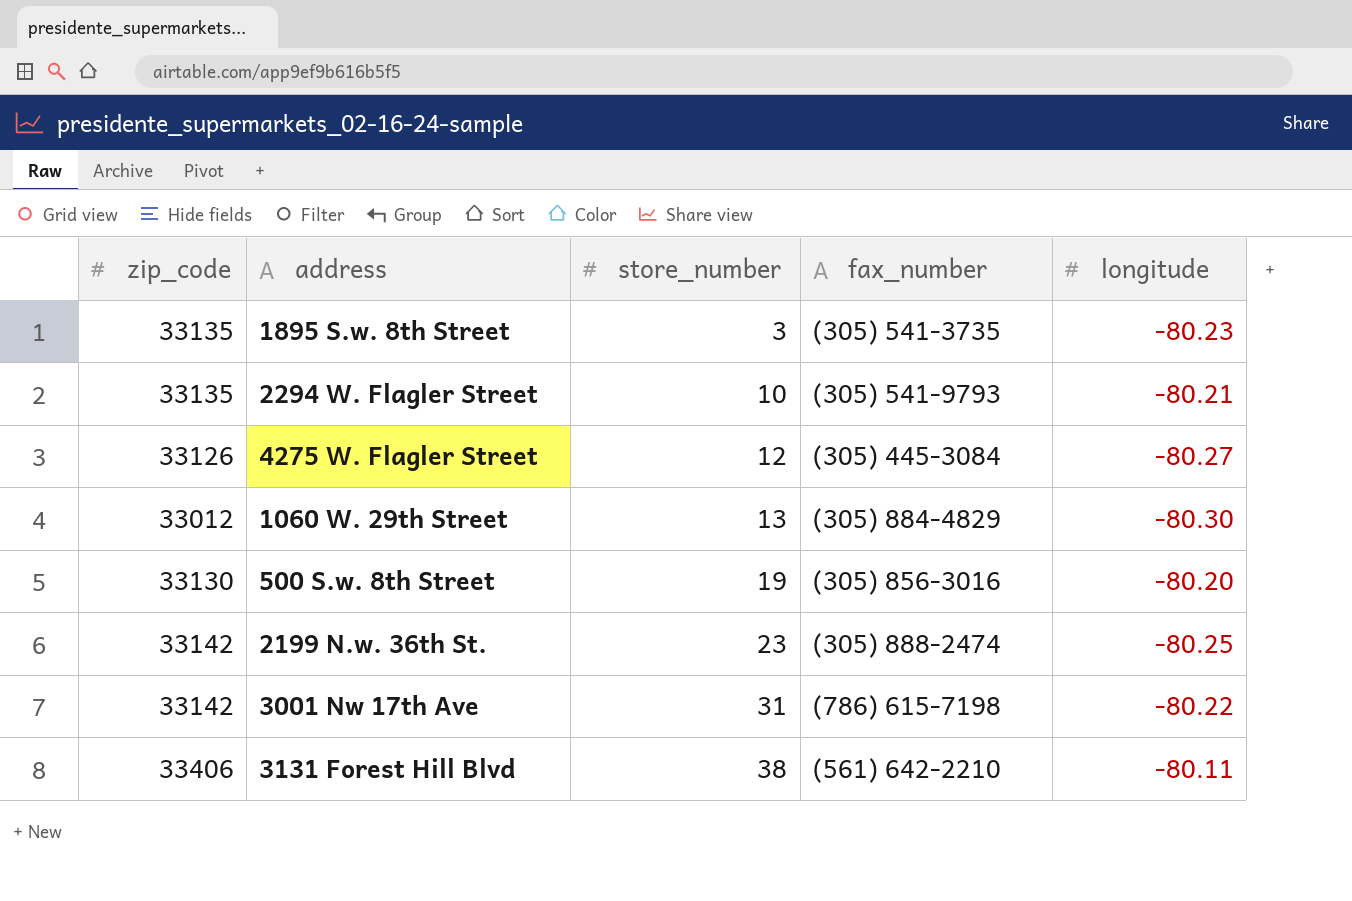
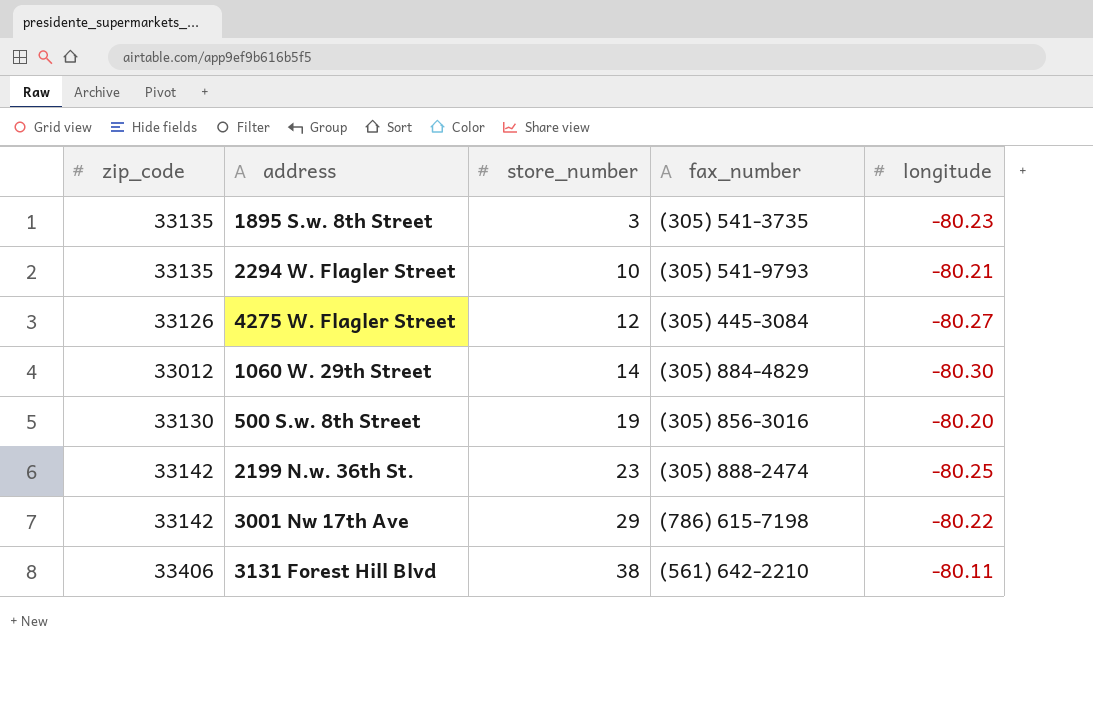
1060 W. 29th Street | store_number: 13 -> 14
3001 Nw 17th Ave | store_number: 31 -> 29

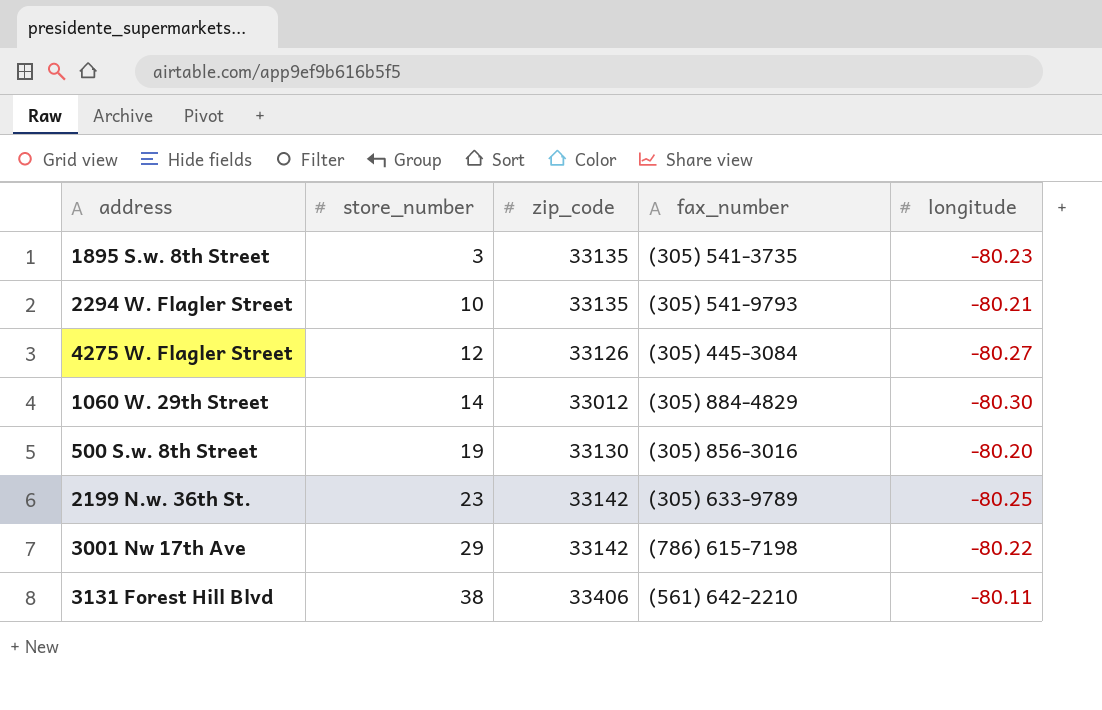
column zip_code | position: 1 -> 3
2199 N.w. 36th St. | fax_number: (305) 888-2474 -> (305) 633-9789

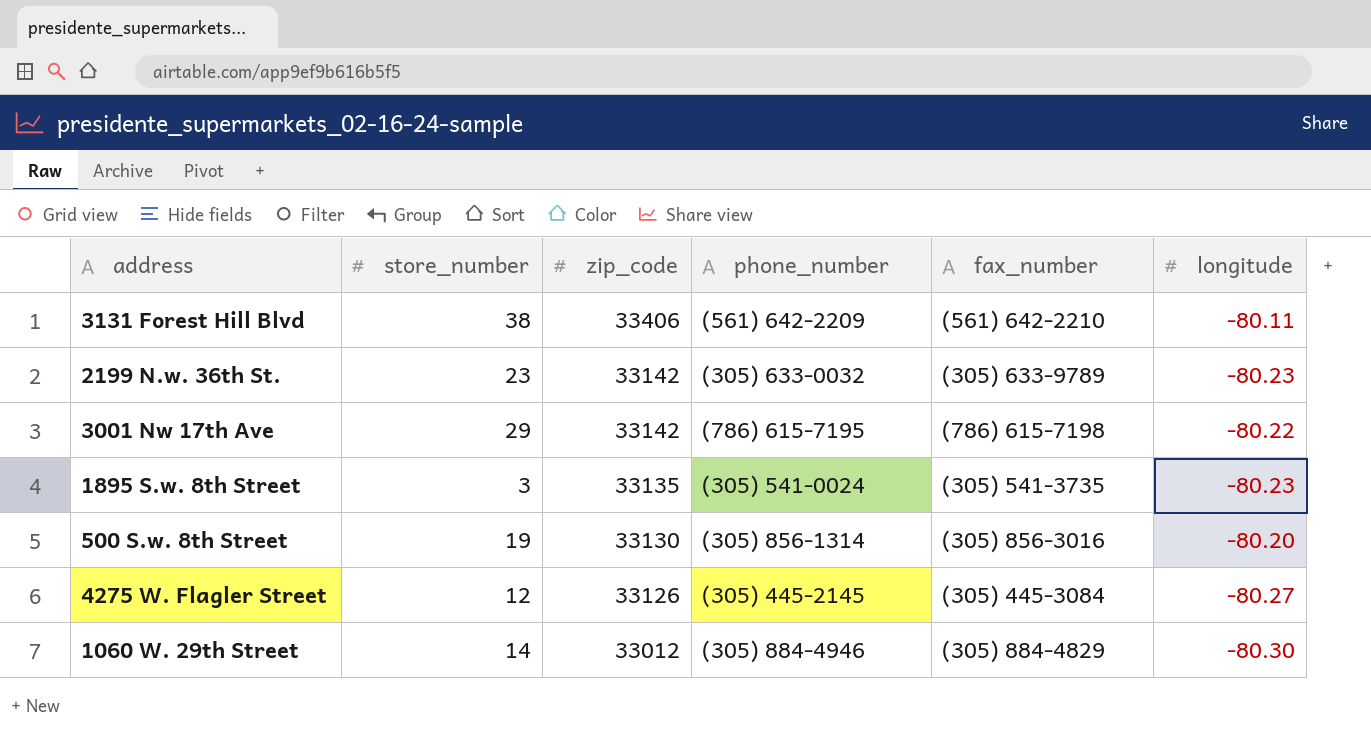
row order: store_number ascending -> zip_code descending
column phone_number | position: none -> 4
row 2294 W. Flagler Street: 10 | 33135 | (305) 541-9793 | -80.21 -> none
2199 N.w. 36th St. | longitude: -80.25 -> -80.23

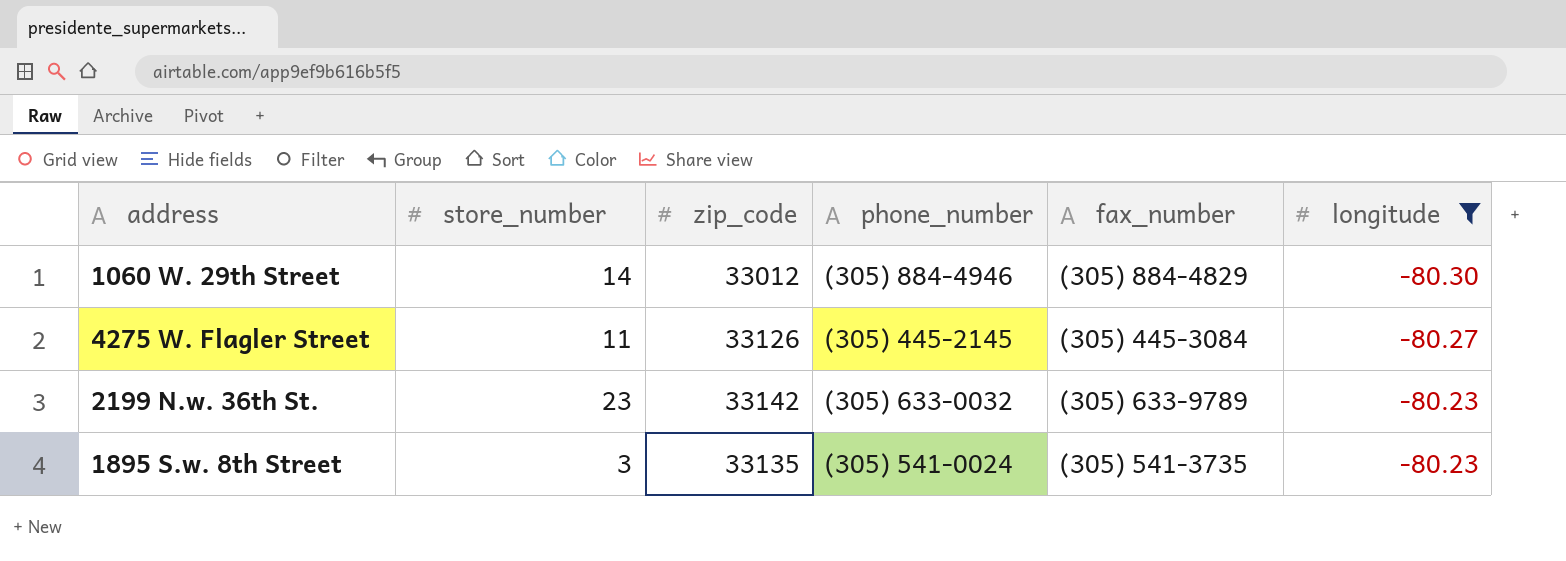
filter: none -> longitude <= -80.23
row order: zip_code descending -> longitude ascending
4275 W. Flagler Street | store_number: 12 -> 11

